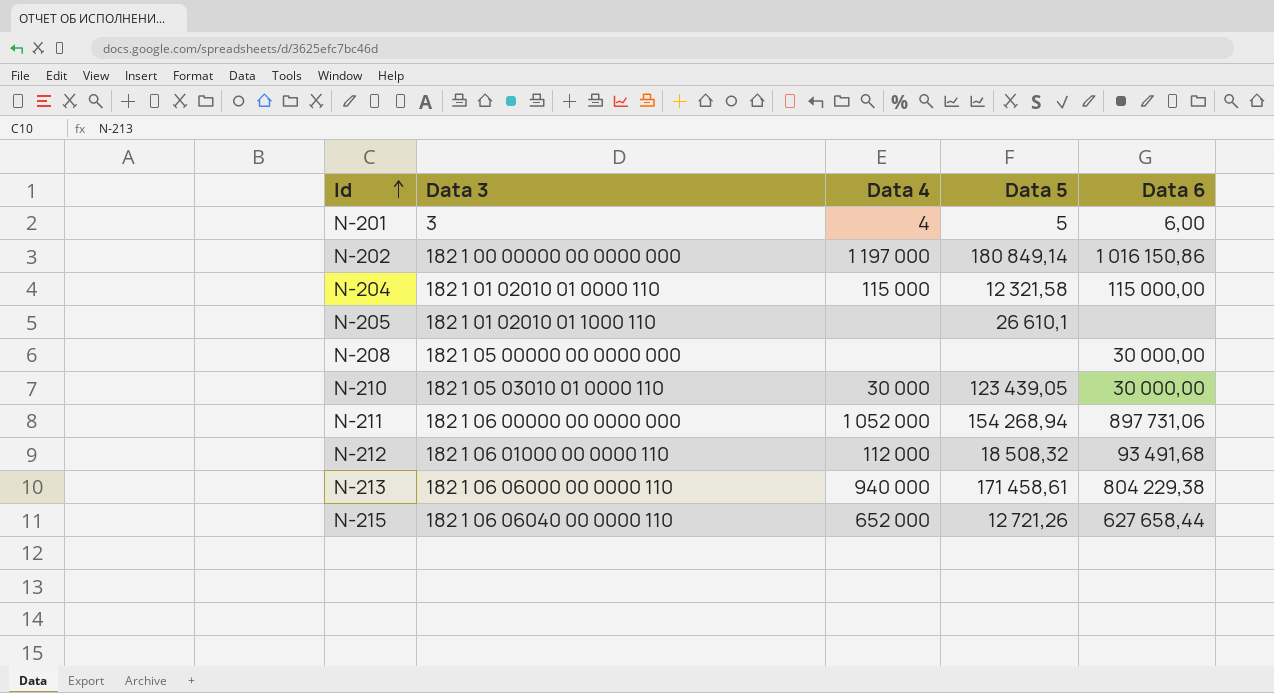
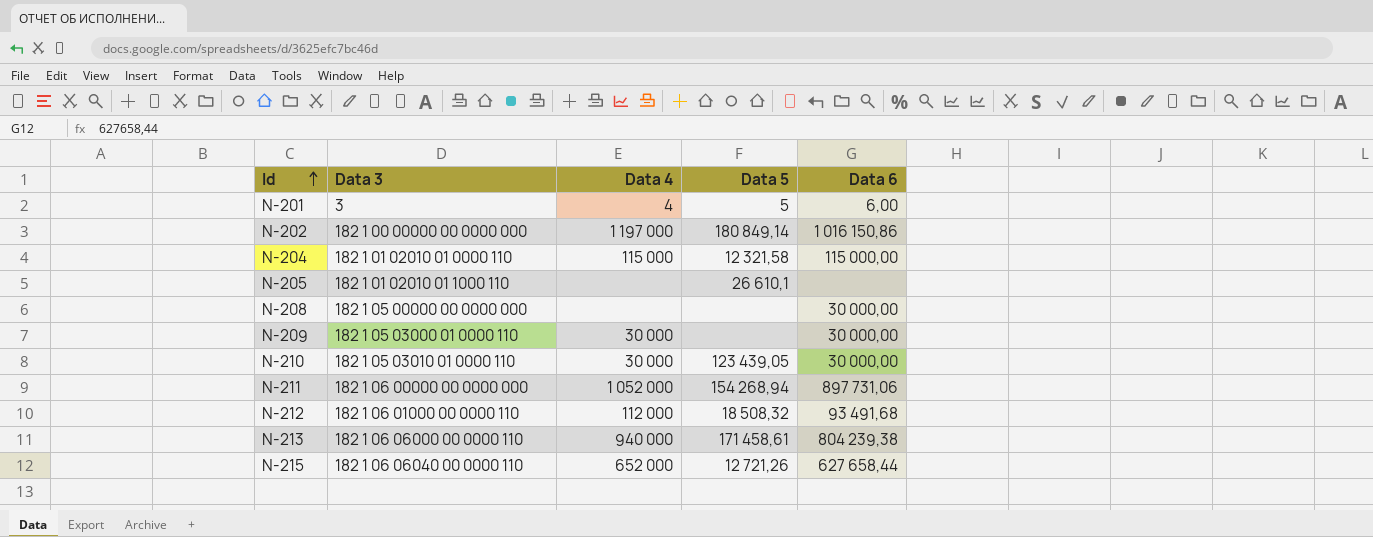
row N-209: none -> 182 1 05 03000 01 0000 110 | 30 000 | none | 30 000,00
N-213 | Data 6: 804 229,38 -> 804 239,38

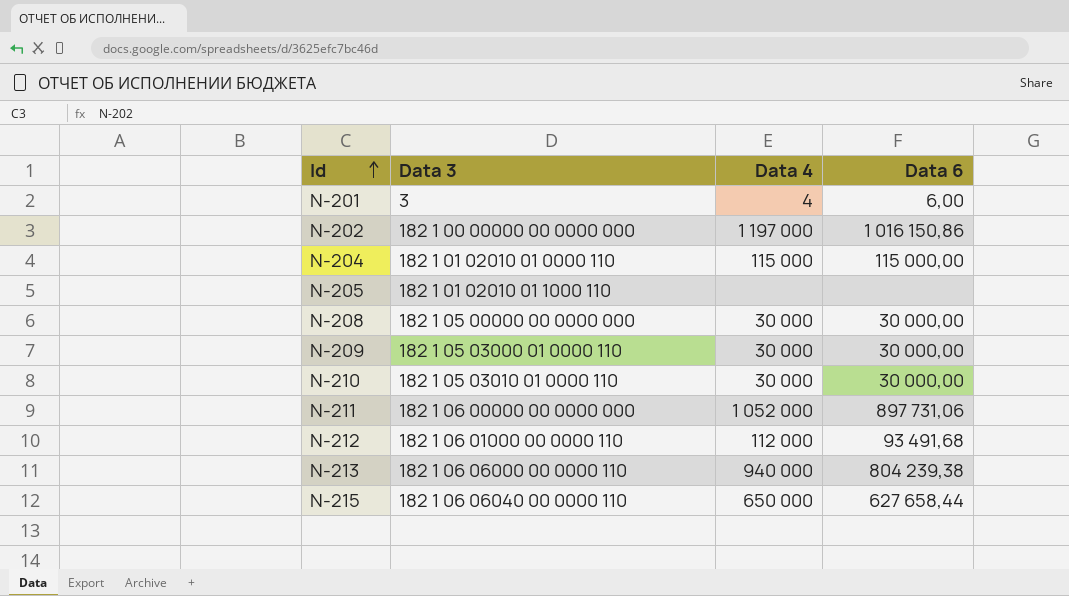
column Data 5 | position: 4 -> none
N-208 | Data 4: none -> 30 000
N-215 | Data 4: 652 000 -> 650 000

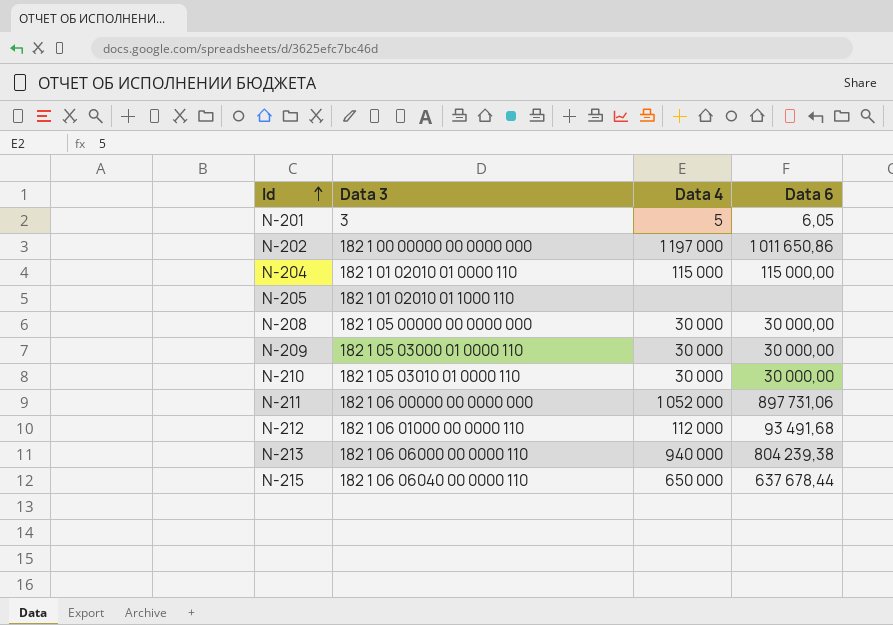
N-201 | Data 4: 4 -> 5
N-201 | Data 6: 6,00 -> 6,05
N-202 | Data 6: 1 016 150,86 -> 1 011 650,86
N-215 | Data 6: 627 658,44 -> 637 678,44

